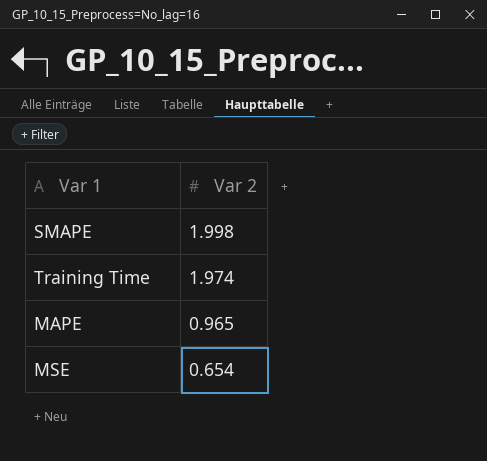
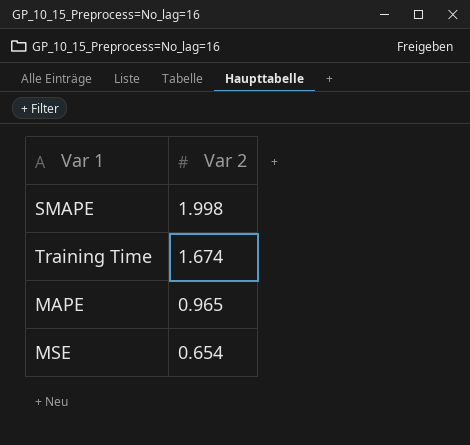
Training Time | Var 2: 1.974 -> 1.674

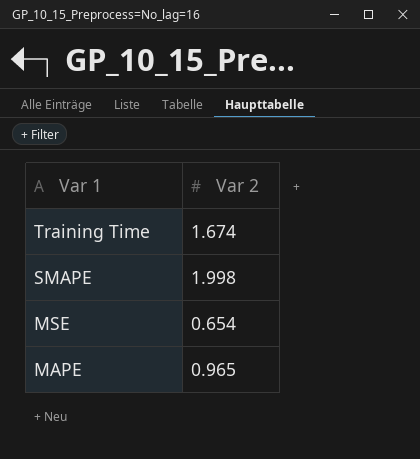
row order: Var 2 descending -> Var 1 descending

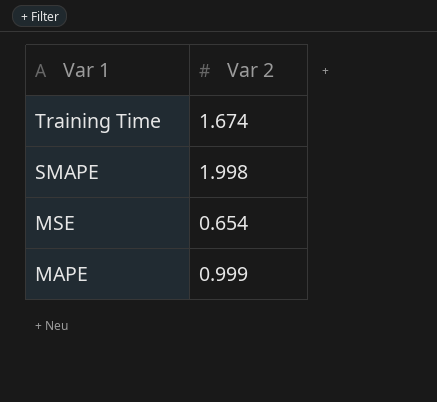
MAPE | Var 2: 0.965 -> 0.999

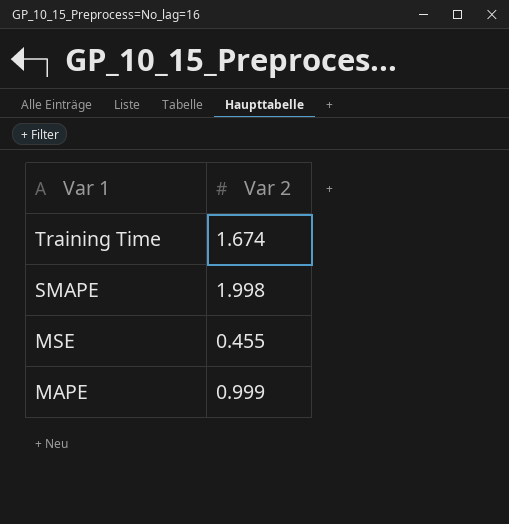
MSE | Var 2: 0.654 -> 0.455

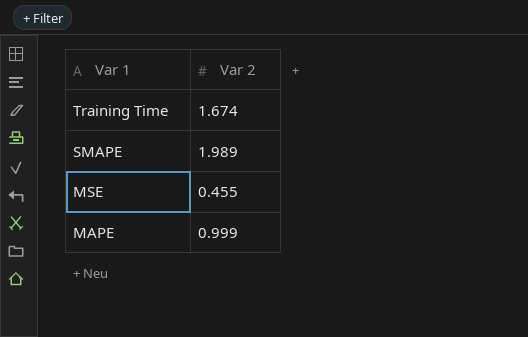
SMAPE | Var 2: 1.998 -> 1.989

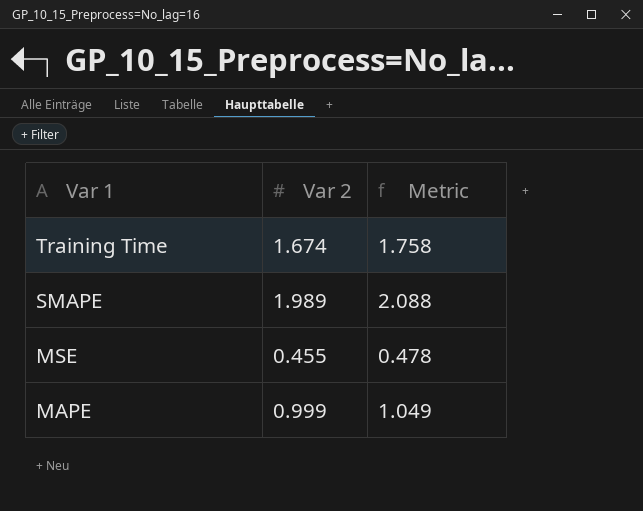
column Metric | formula: none -> [Var 2] * 1.05

